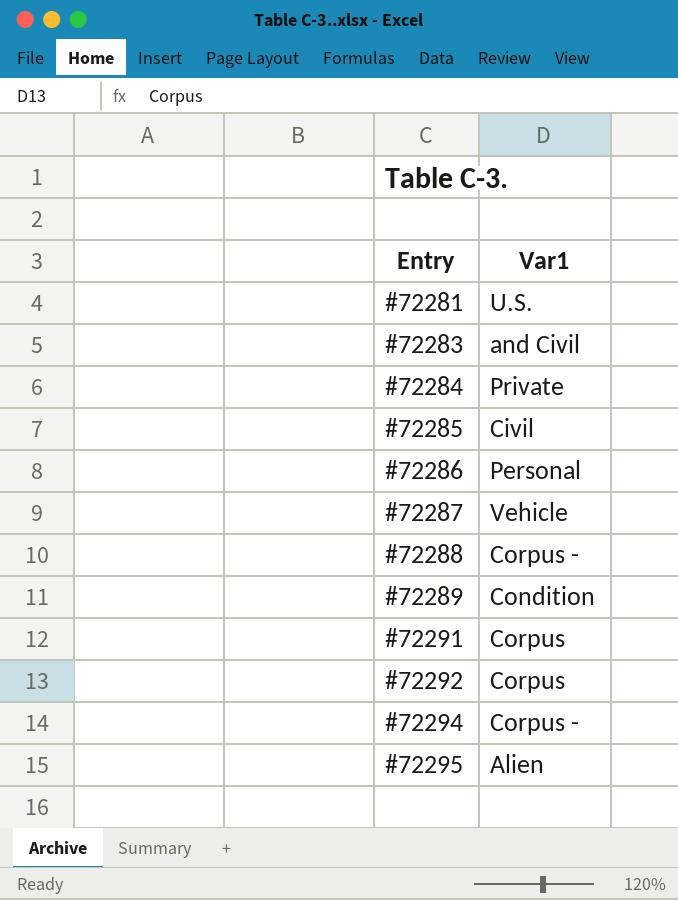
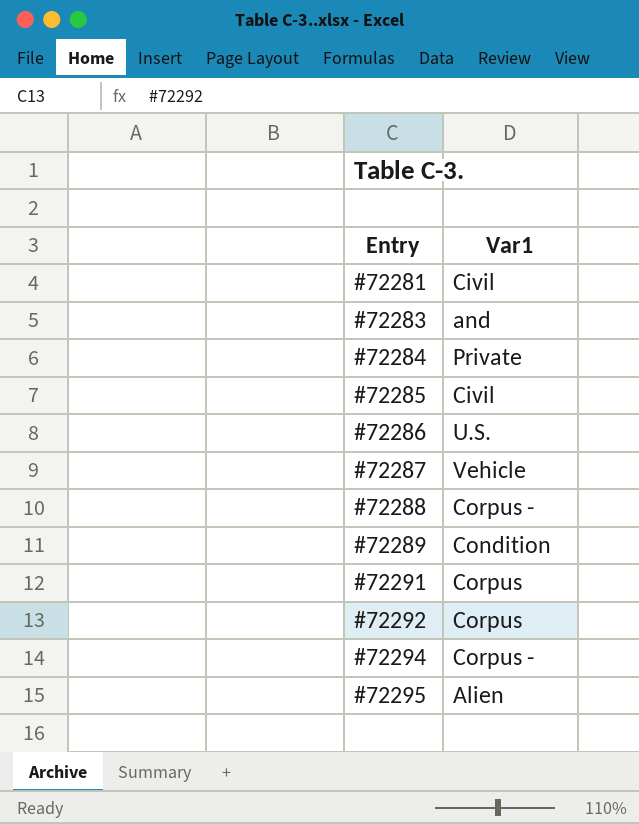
#72281 | Var1: U.S. -> Civil
#72283 | Var1: and Civil -> and
#72286 | Var1: Personal -> U.S.

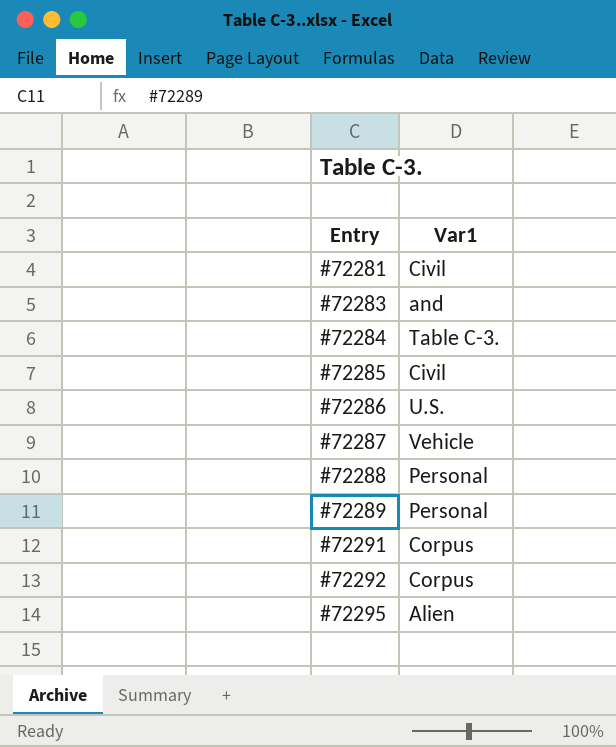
row #72294: Corpus - -> none
#72284 | Var1: Private -> Table C-3.
#72288 | Var1: Corpus - -> Personal
#72289 | Var1: Condition -> Personal

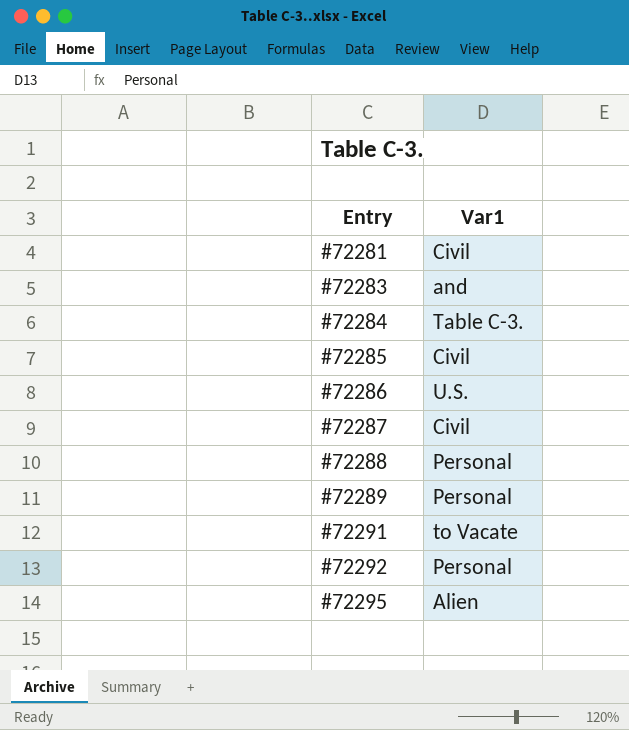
#72287 | Var1: Vehicle -> Civil
#72291 | Var1: Corpus -> to Vacate
#72292 | Var1: Corpus -> Personal

